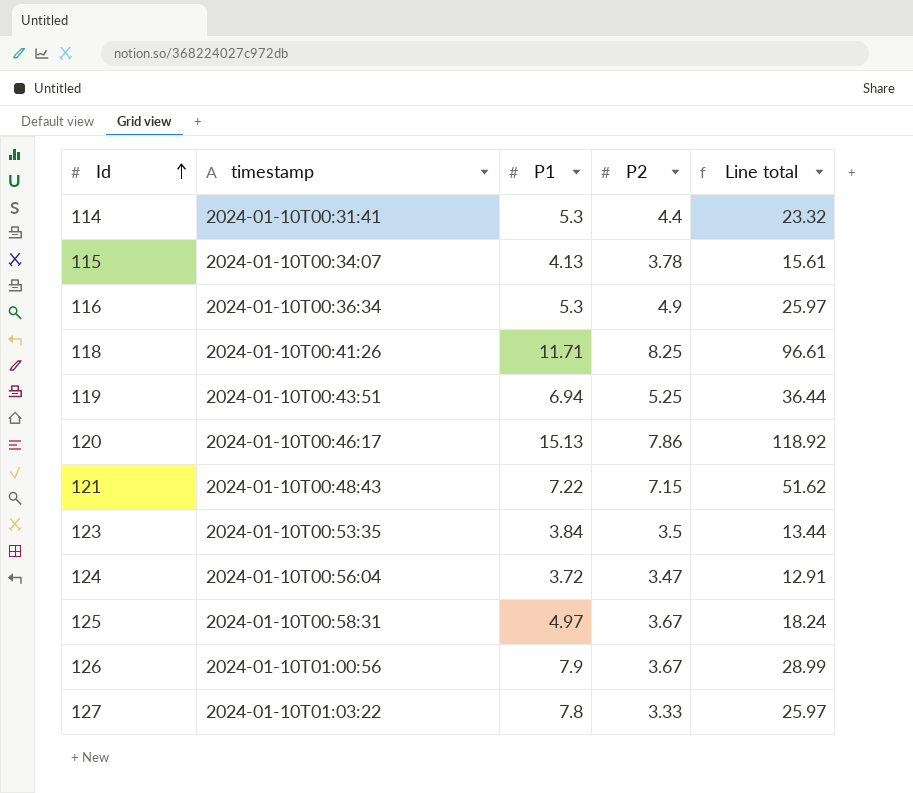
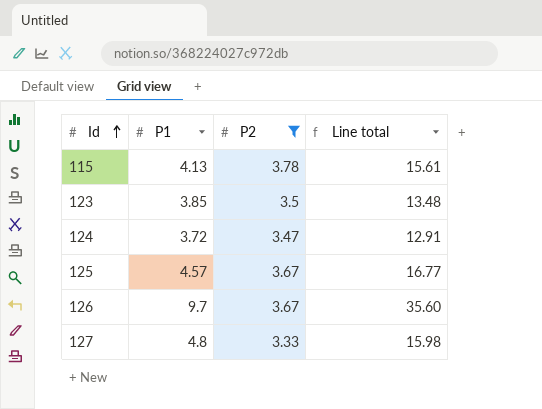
filter: none -> P2 <= 3.78
column timestamp | position: 2 -> none
123 | P1: 3.84 -> 3.85
123 | Line total: 13.44 -> 13.48
125 | P1: 4.97 -> 4.57
125 | Line total: 18.24 -> 16.77
126 | P1: 7.9 -> 9.7
126 | Line total: 28.99 -> 35.60
127 | P1: 7.8 -> 4.8
127 | Line total: 25.97 -> 15.98

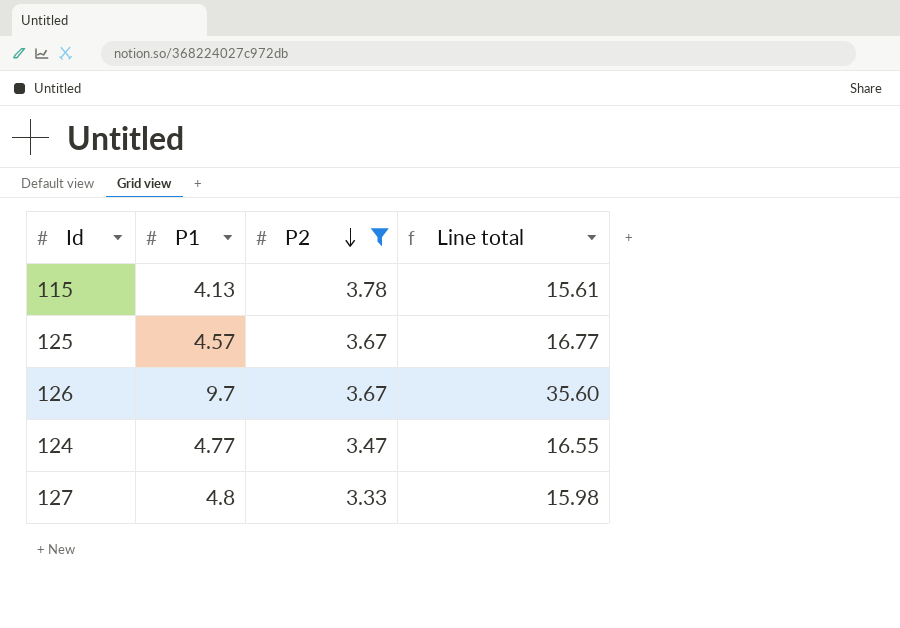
row order: Id ascending -> P2 descending
row 123: 3.85 | 3.5 | 13.48 -> none
124 | P1: 3.72 -> 4.77
124 | Line total: 12.91 -> 16.55

